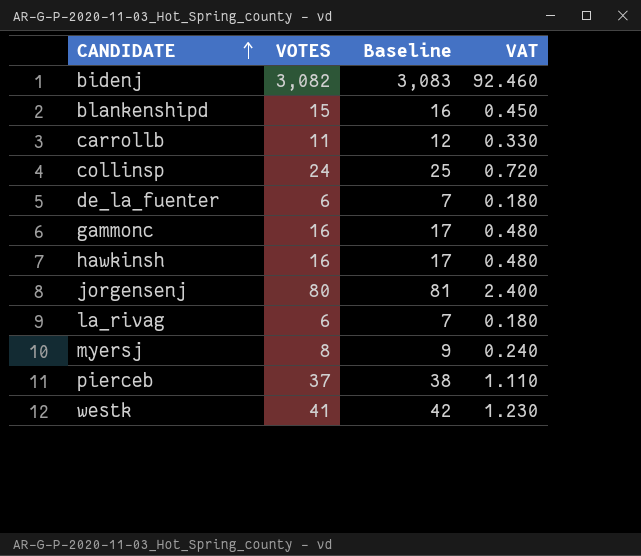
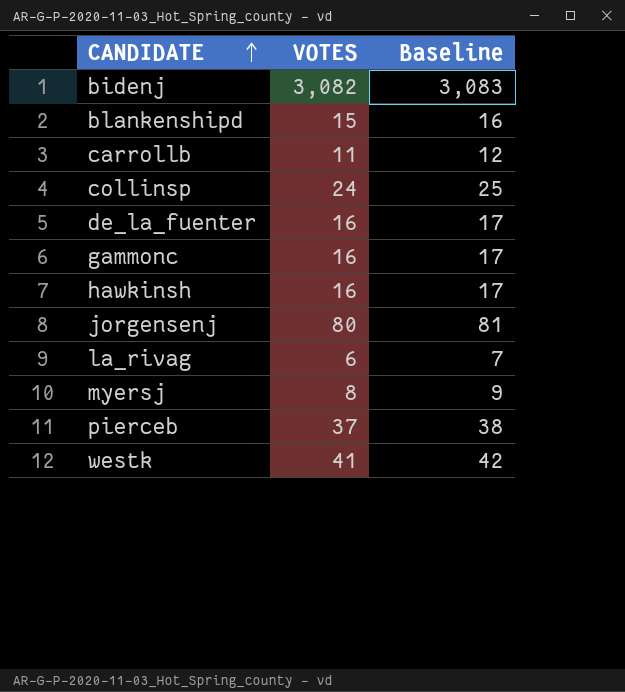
column VAT | formula: [VOTES] * 0.03 -> none
de_la_fuenter | VOTES: 6 -> 16
de_la_fuenter | Baseline: 7 -> 17

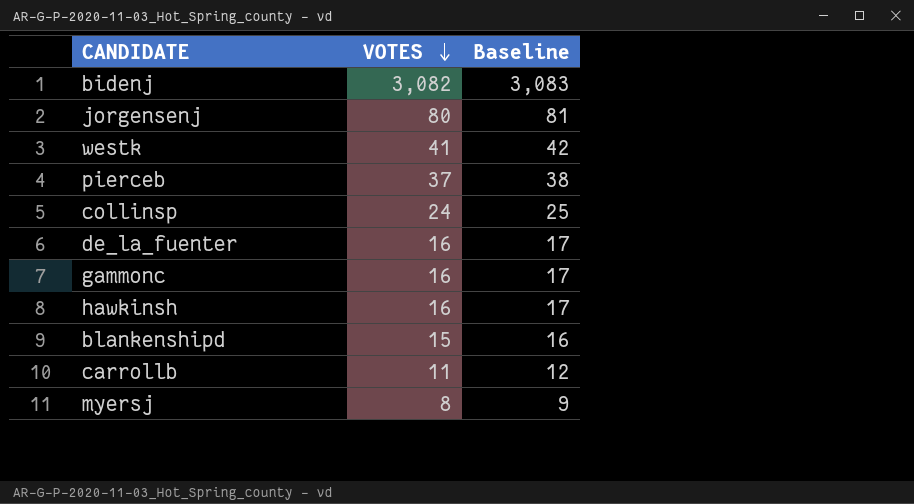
row order: CANDIDATE ascending -> VOTES descending
row la_rivag: 6 | 7 -> none

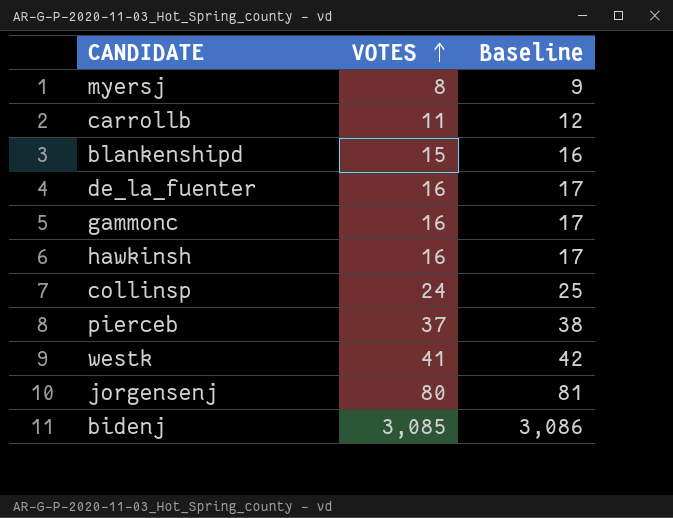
row order: VOTES descending -> VOTES ascending
bidenj | VOTES: 3,082 -> 3,085
bidenj | Baseline: 3,083 -> 3,086

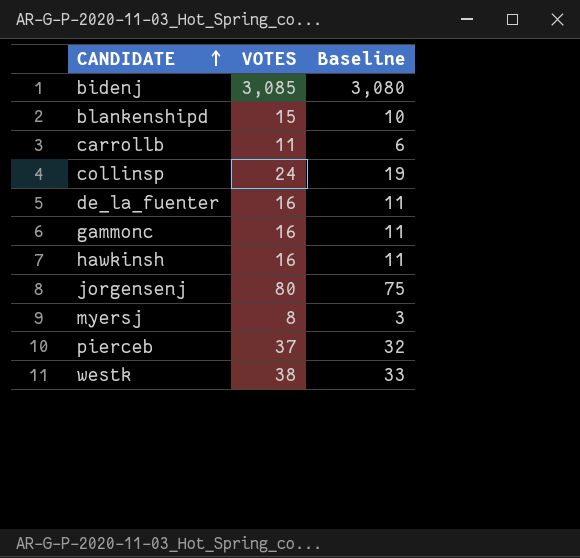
row order: VOTES ascending -> CANDIDATE ascending
column Baseline | formula: [VOTES] + 1 -> [VOTES] - 5
westk | VOTES: 41 -> 38

